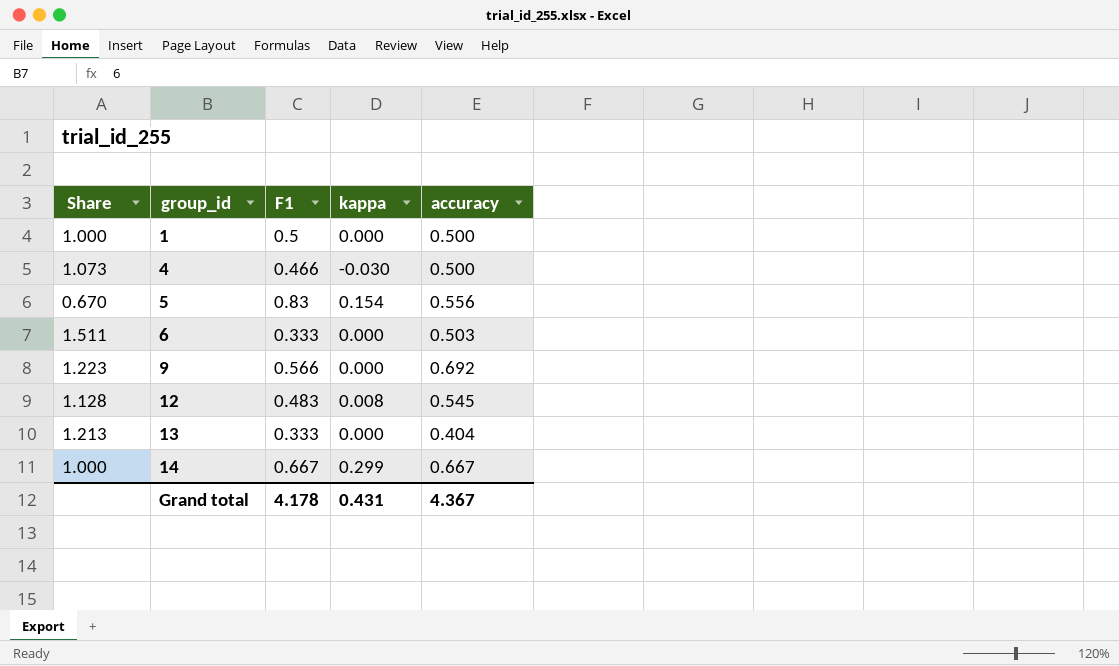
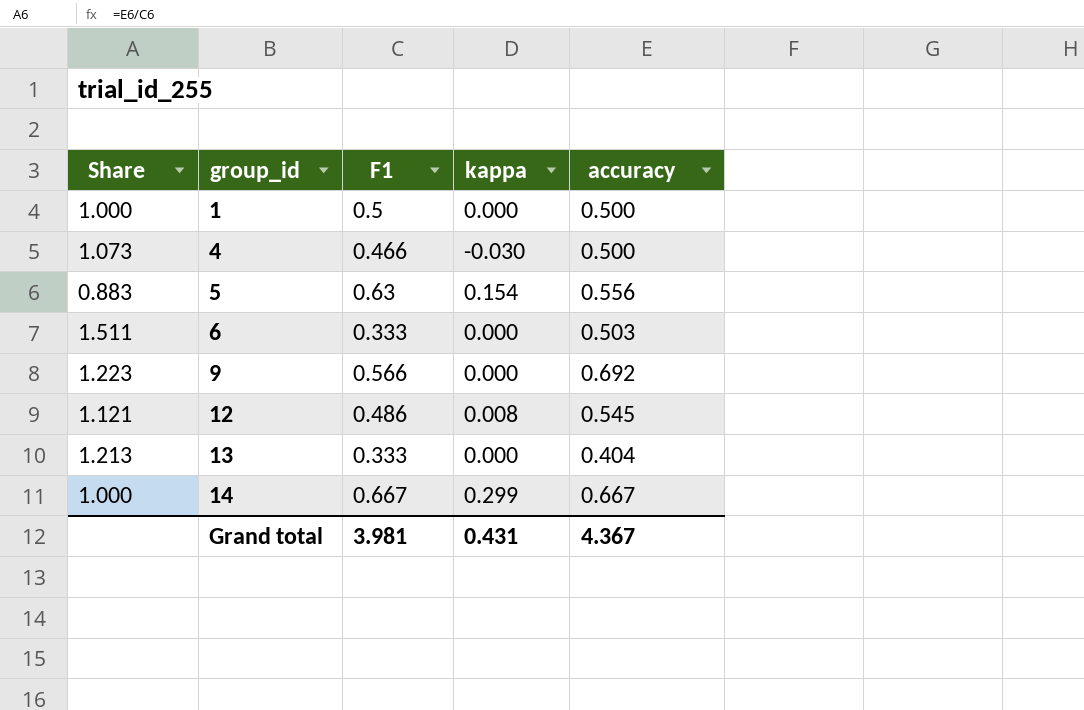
5 | Share: 0.670 -> 0.883
5 | F1: 0.83 -> 0.63
12 | Share: 1.128 -> 1.121
12 | F1: 0.483 -> 0.486
Grand total | F1: 4.178 -> 3.981

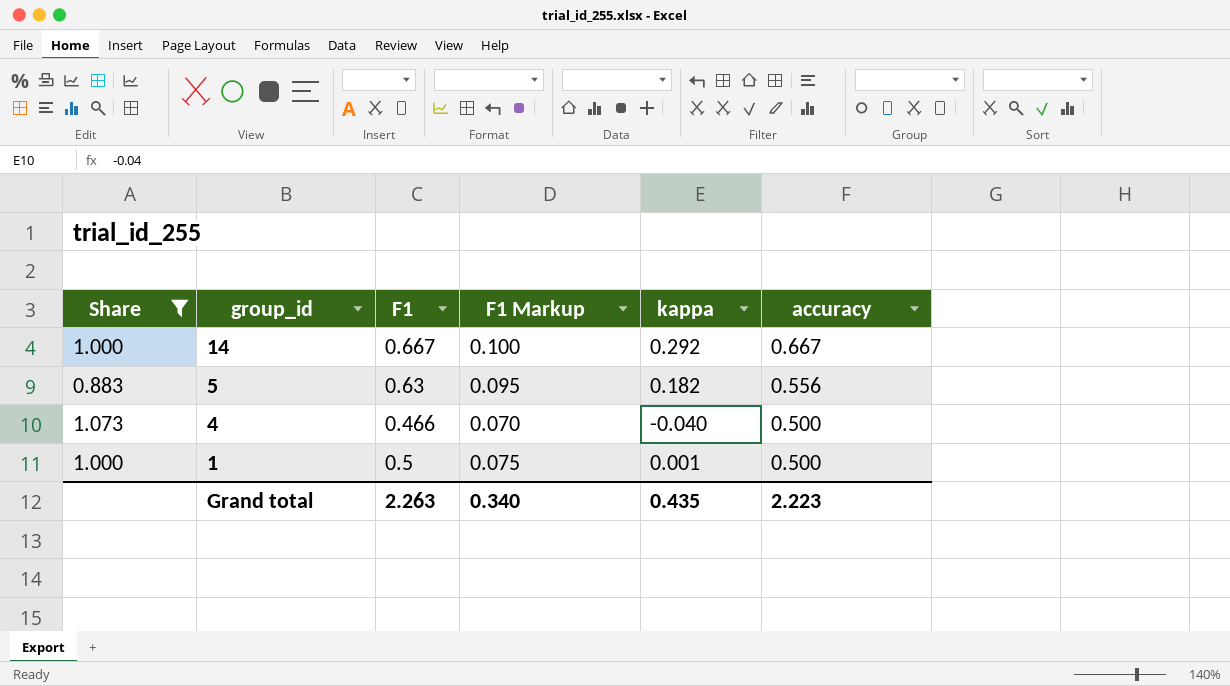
filter: none -> Share <= 1.073
row order: group_id ascending -> group_id descending
column F1 Markup | formula: none -> [F1] * 0.15
14 | kappa: 0.299 -> 0.292
5 | kappa: 0.154 -> 0.182
4 | kappa: -0.030 -> -0.040
1 | kappa: 0.000 -> 0.001
Grand total | F1: 3.981 -> 2.263
Grand total | kappa: 0.431 -> 0.435
Grand total | accuracy: 4.367 -> 2.223

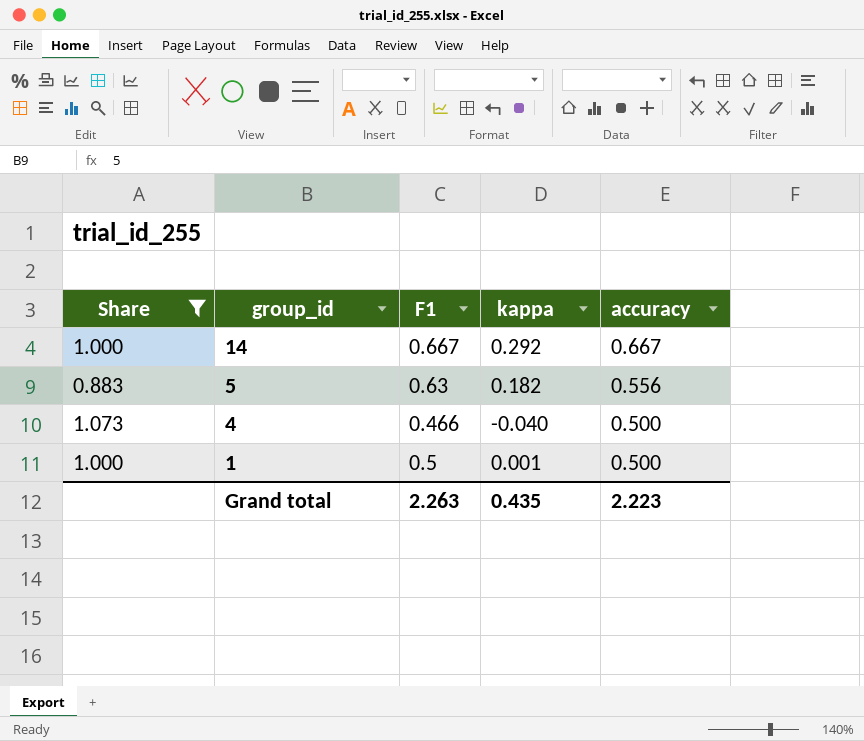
column F1 Markup | formula: [F1] * 0.15 -> none

